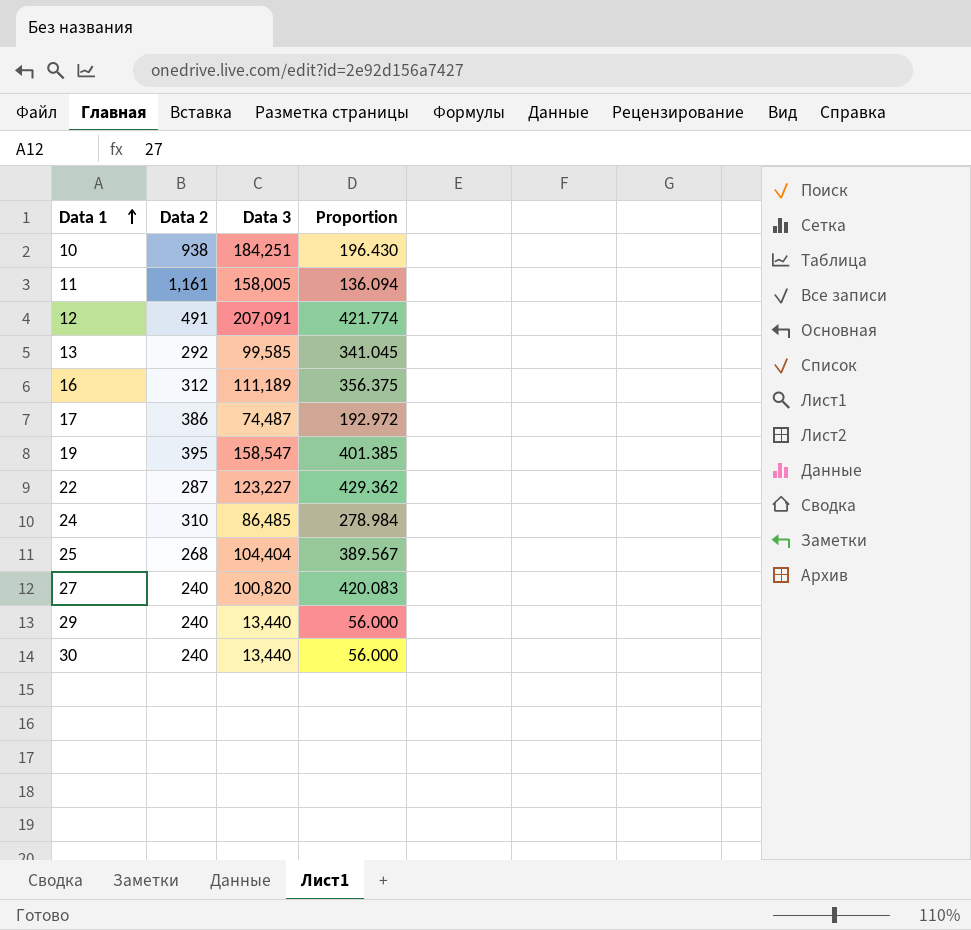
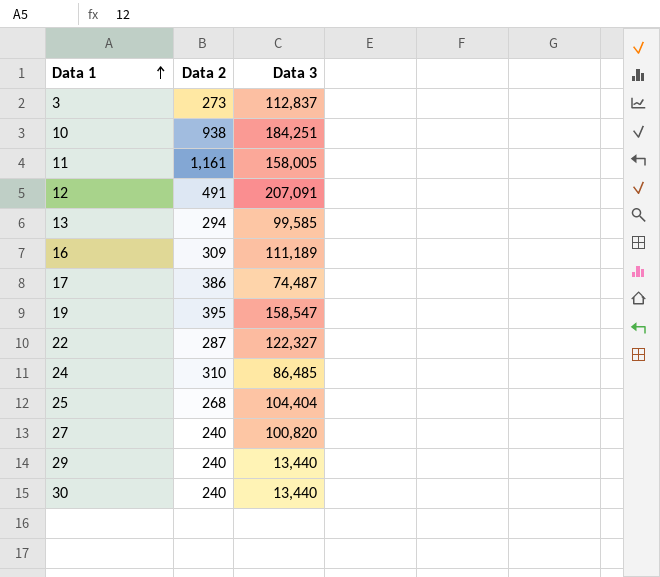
column Proportion | formula: [Data 3] / [Data 2] -> none
row 3: none -> 273 | 112,837
13 | Data 2: 292 -> 294
16 | Data 2: 312 -> 309
22 | Data 3: 123,227 -> 122,327

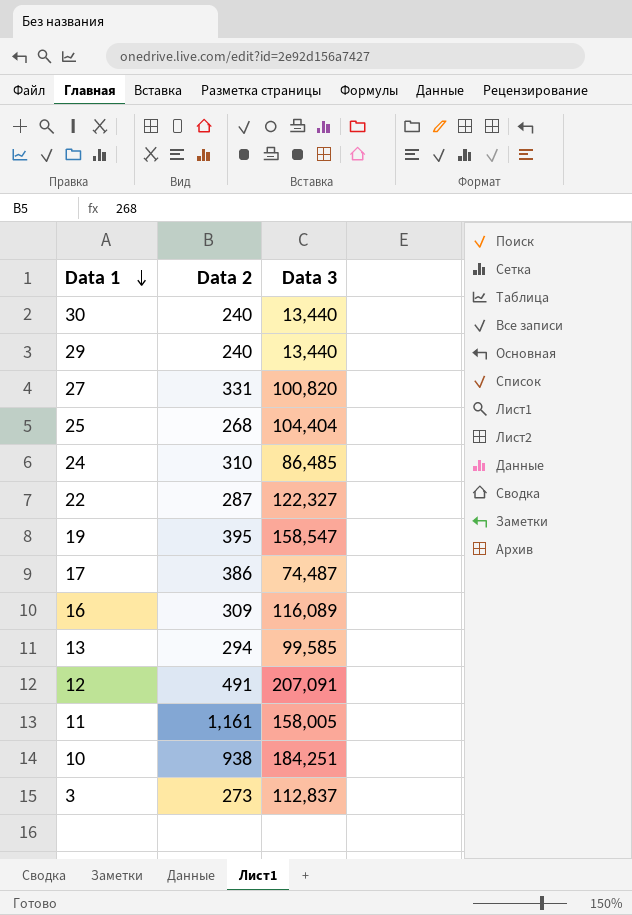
row order: Data 1 ascending -> Data 1 descending
27 | Data 2: 240 -> 331
16 | Data 3: 111,189 -> 116,089

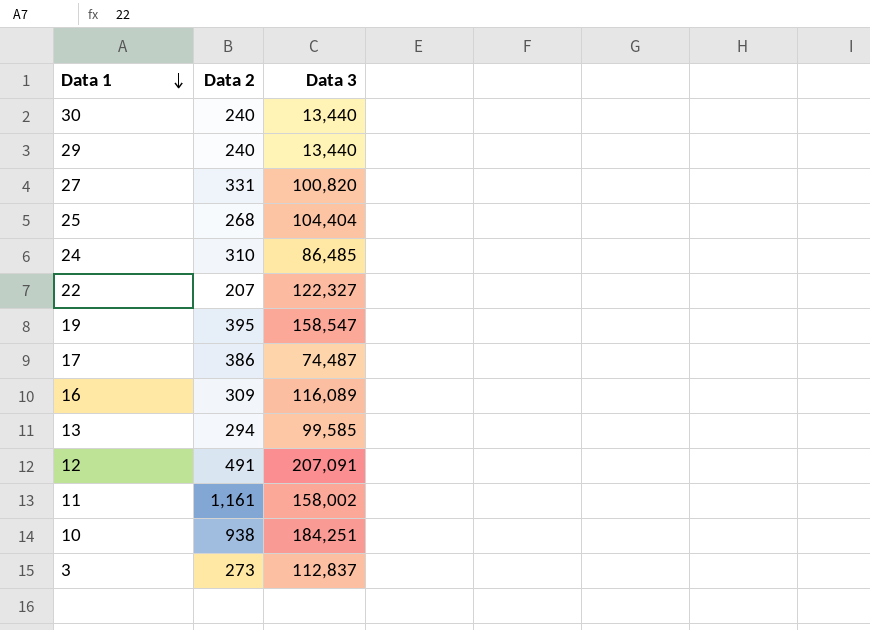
22 | Data 2: 287 -> 207
11 | Data 3: 158,005 -> 158,002

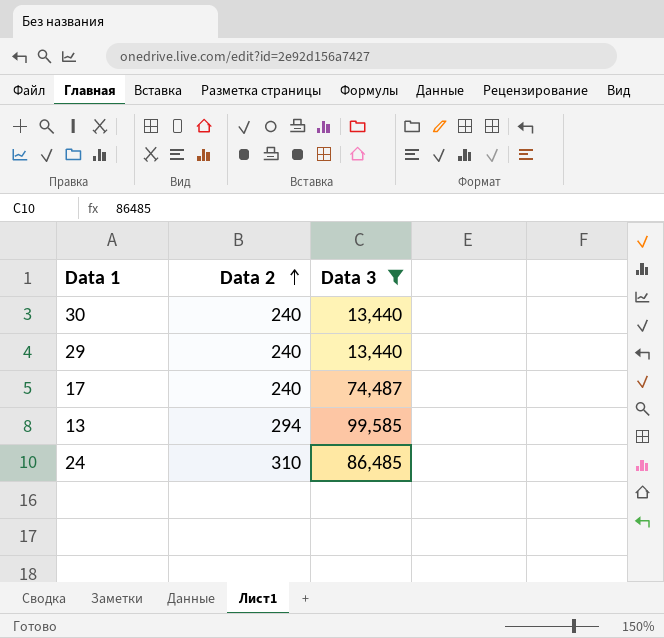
filter: none -> Data 3 <= 99,585
row order: Data 1 descending -> Data 2 ascending
17 | Data 2: 386 -> 240

